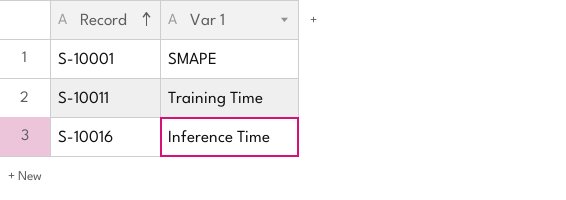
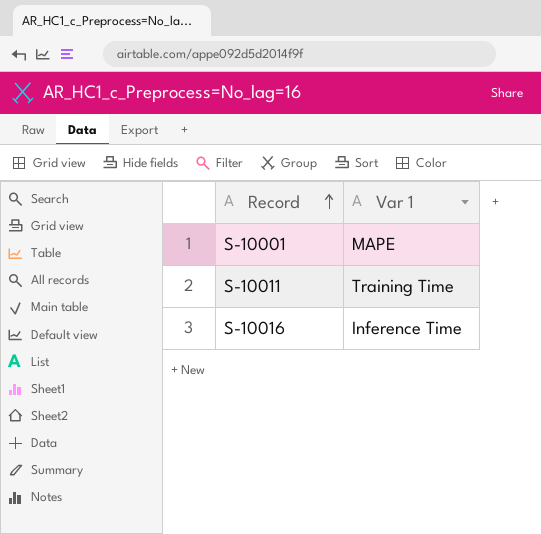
S-10001 | Var 1: SMAPE -> MAPE

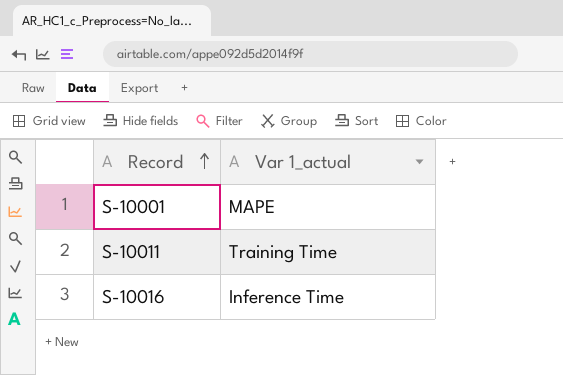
column name: Var 1 -> Var 1_actual

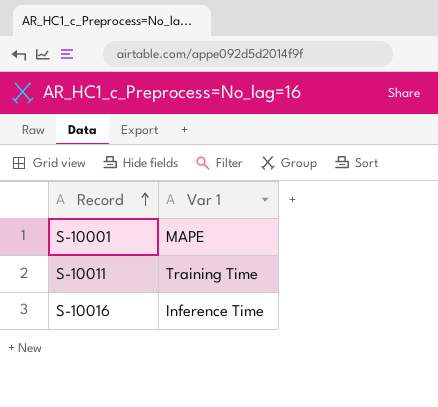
column name: Var 1_actual -> Var 1

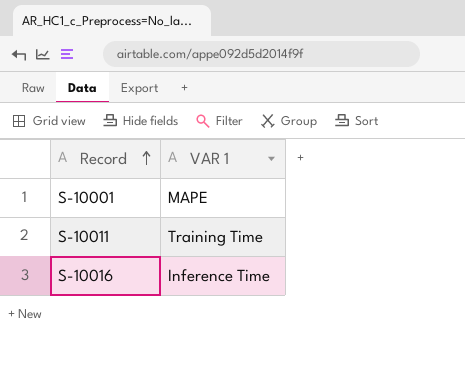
column name: Var 1 -> VAR 1

